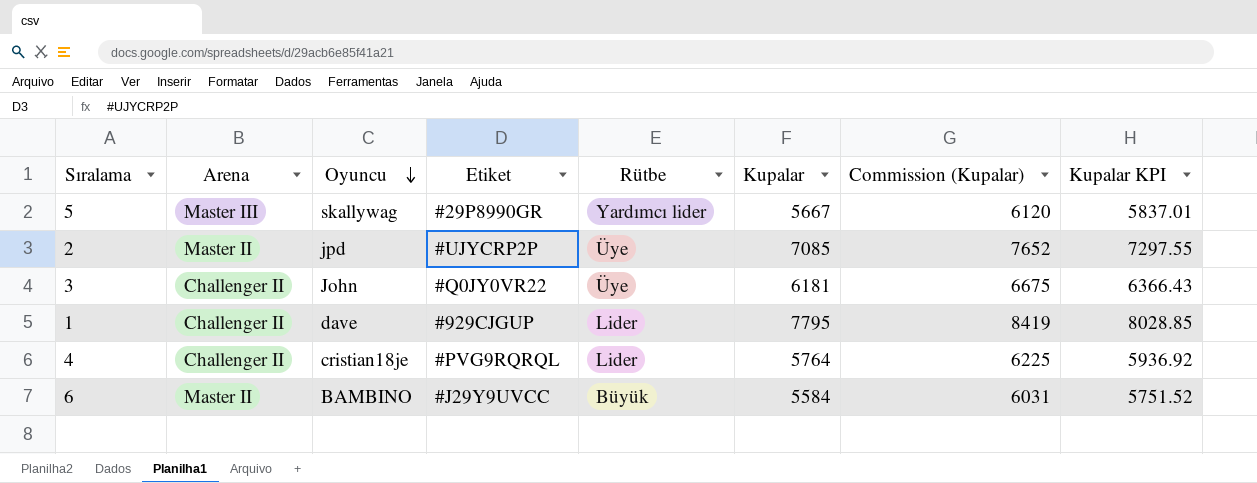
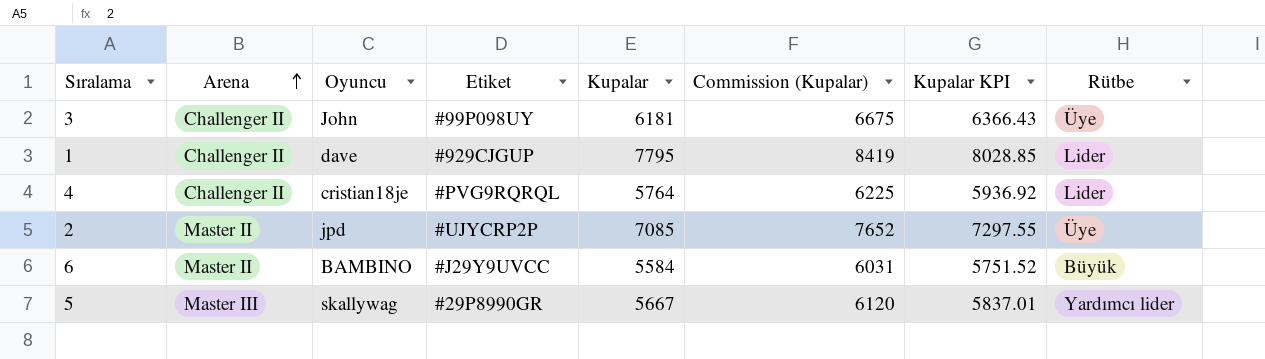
row order: Oyuncu descending -> Arena ascending
column Rütbe | position: 5 -> 8
3 | Etiket: #Q0JY0VR22 -> #99P098UY

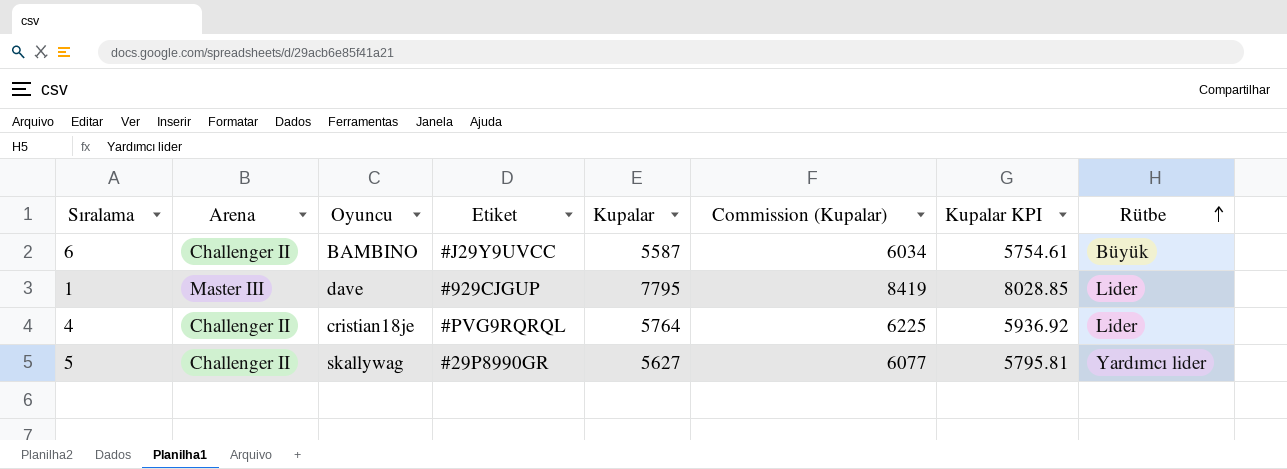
row order: Arena ascending -> Rütbe ascending
row 3: Challenger II | John | #99P098UY | 6181 | 6675 | 6366.43 | Üye -> none
row 2: Master II | jpd | #UJYCRP2P | 7085 | 7652 | 7297.55 | Üye -> none
6 | Arena: Master II -> Challenger II
6 | Kupalar: 5584 -> 5587
6 | Commission (Kupalar): 6031 -> 6034
6 | Kupalar KPI: 5751.52 -> 5754.61
1 | Arena: Challenger II -> Master III
5 | Arena: Master III -> Challenger II
5 | Kupalar: 5667 -> 5627
5 | Commission (Kupalar): 6120 -> 6077
5 | Kupalar KPI: 5837.01 -> 5795.81

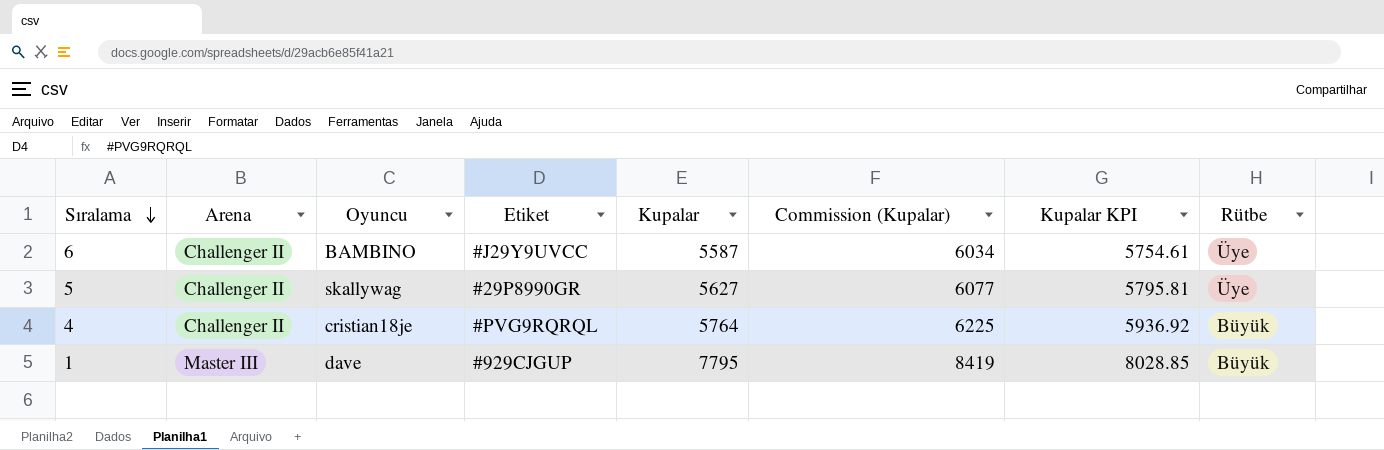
row order: Rütbe ascending -> Sıralama descending
6 | Rütbe: Büyük -> Üye
5 | Rütbe: Yardımcı lider -> Üye
4 | Rütbe: Lider -> Büyük
1 | Rütbe: Lider -> Büyük

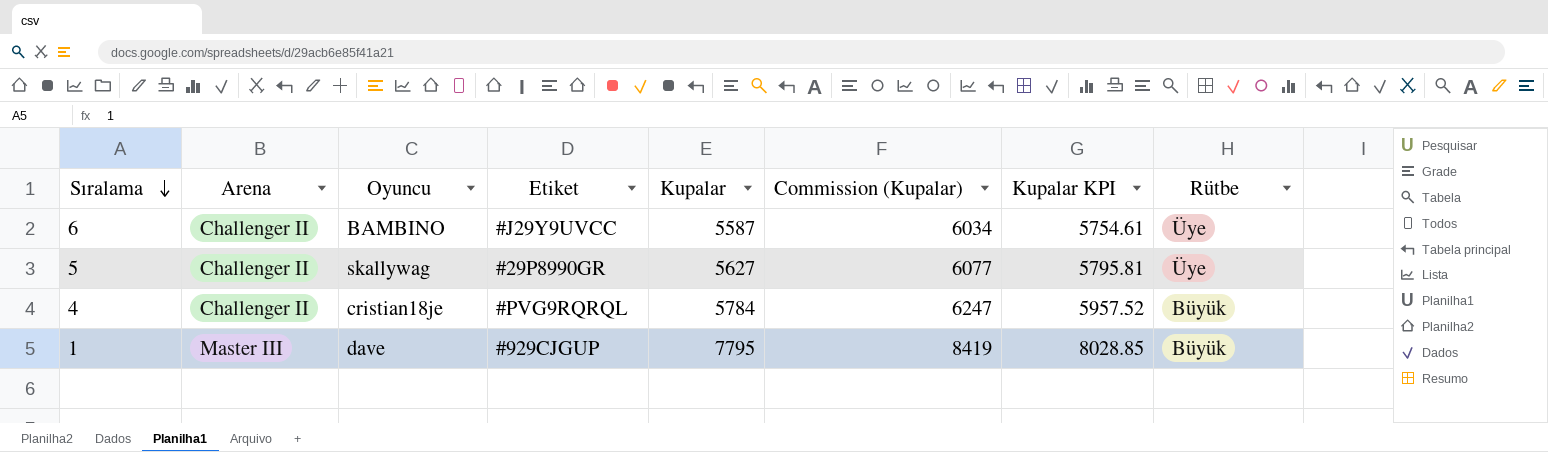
4 | Kupalar: 5764 -> 5784
4 | Commission (Kupalar): 6225 -> 6247
4 | Kupalar KPI: 5936.92 -> 5957.52

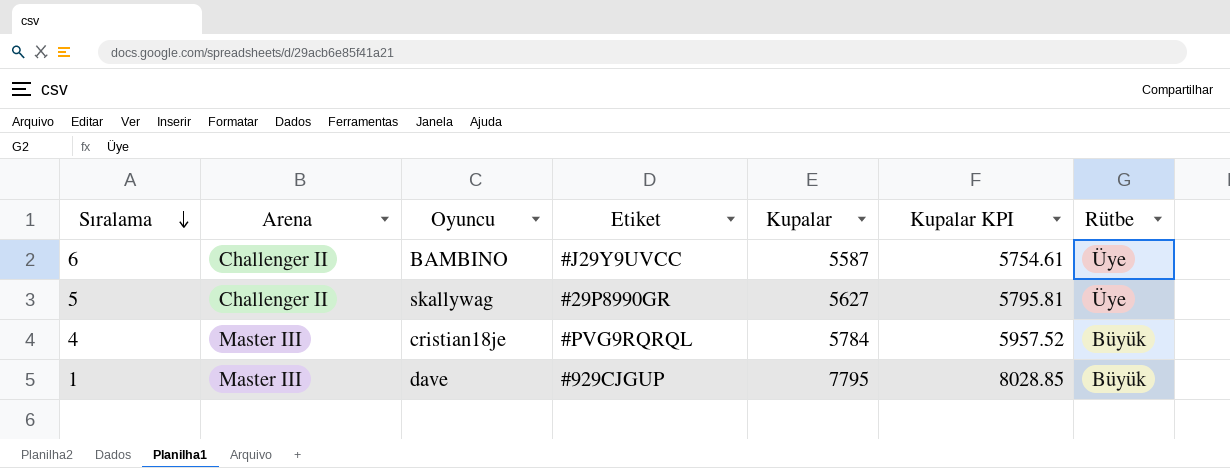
column Commission (Kupalar) | formula: [Kupalar] * 1.08 -> none
4 | Arena: Challenger II -> Master III

